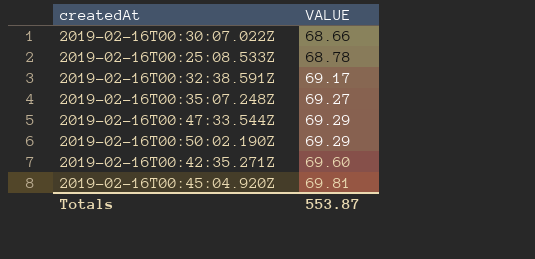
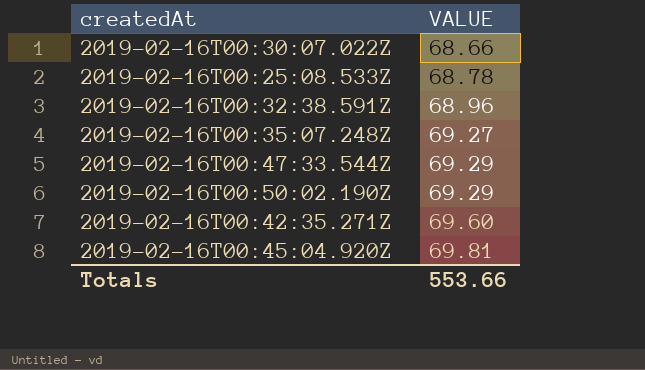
2019-02-16T00:32:38.591Z | VALUE: 69.17 -> 68.96
Totals | VALUE: 553.87 -> 553.66

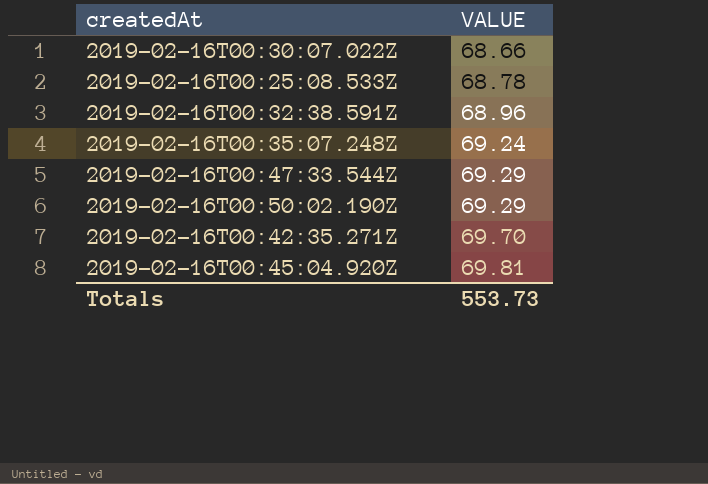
2019-02-16T00:35:07.248Z | VALUE: 69.27 -> 69.24
2019-02-16T00:42:35.271Z | VALUE: 69.60 -> 69.70
Totals | VALUE: 553.66 -> 553.73

